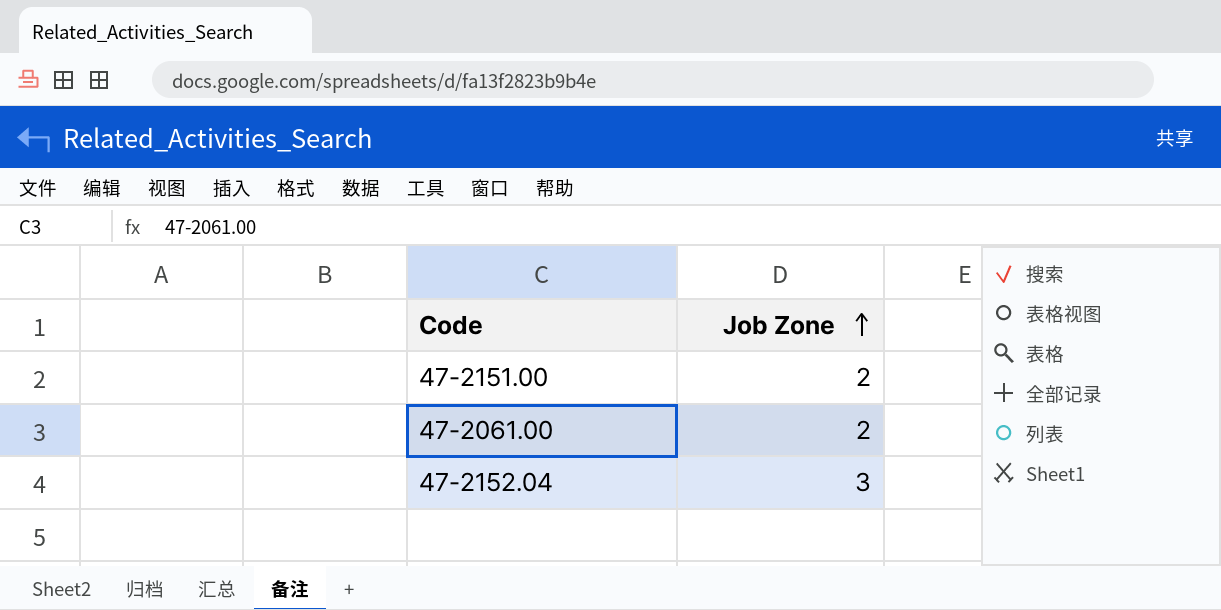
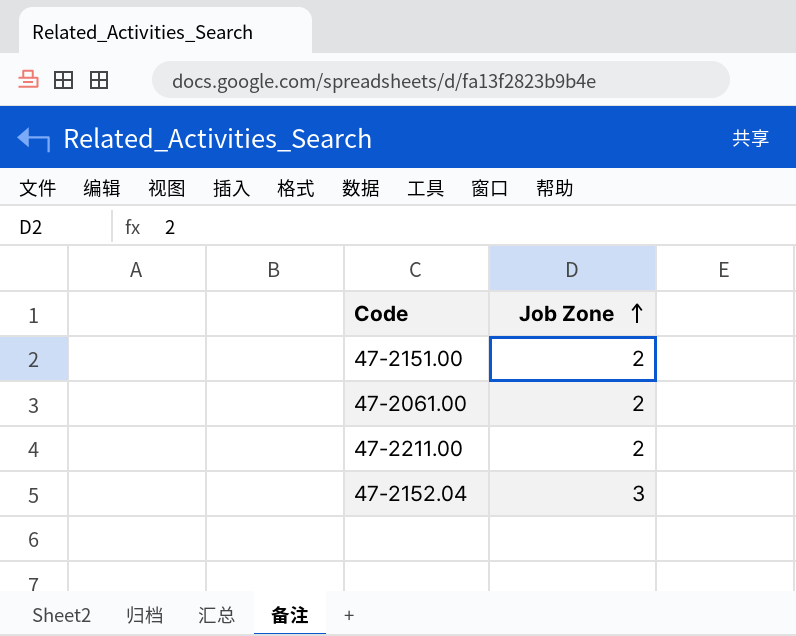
row 47-2211.00: none -> 2

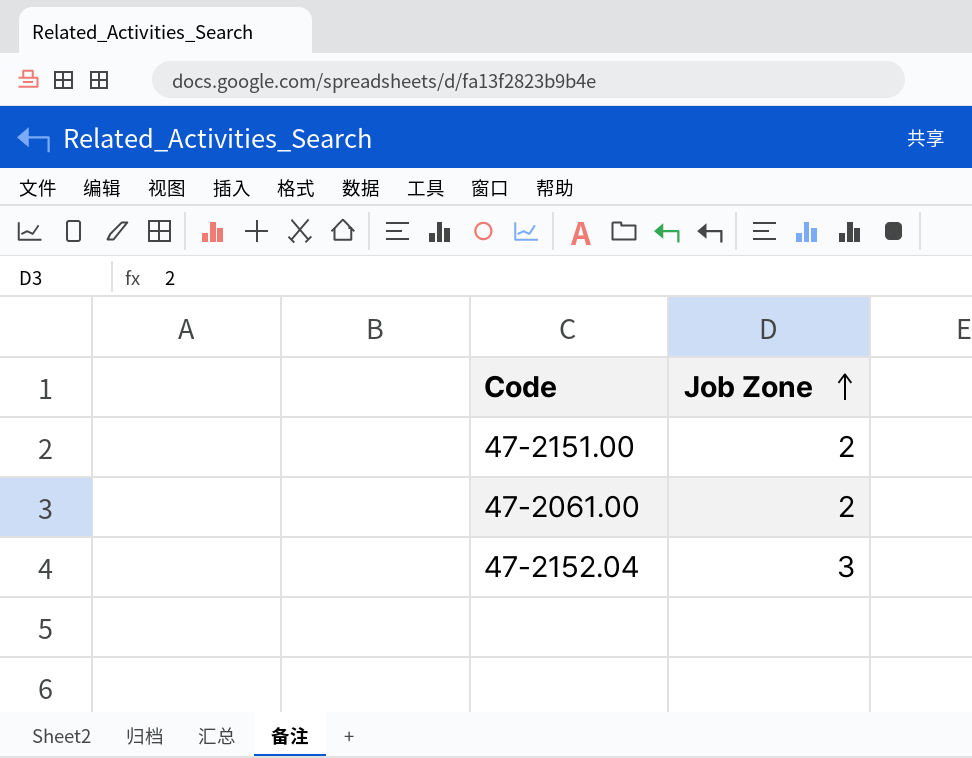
row 47-2211.00: 2 -> none

